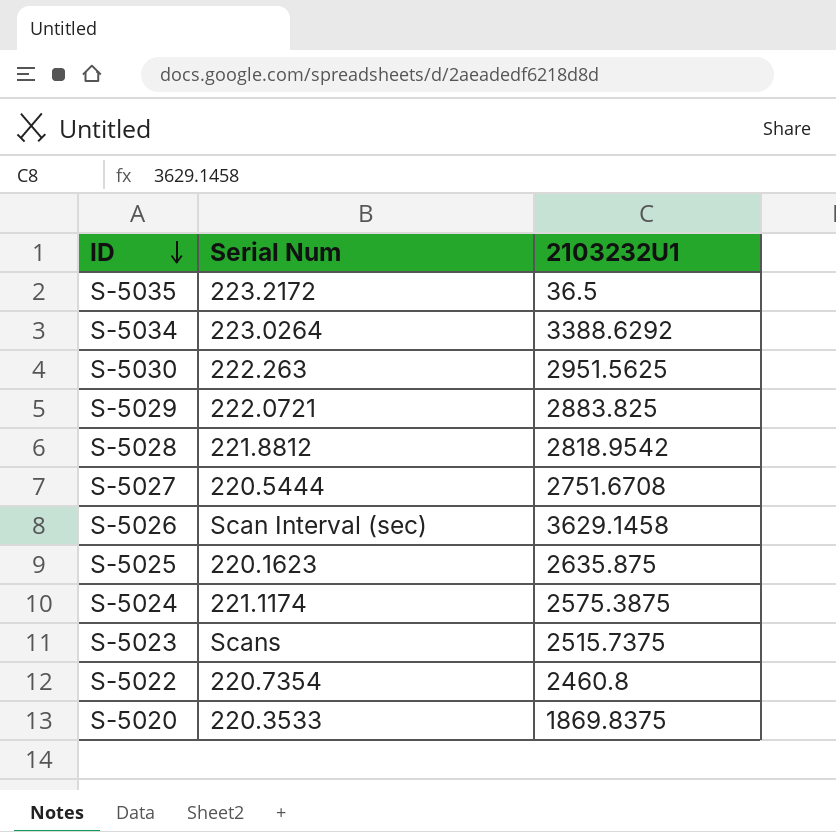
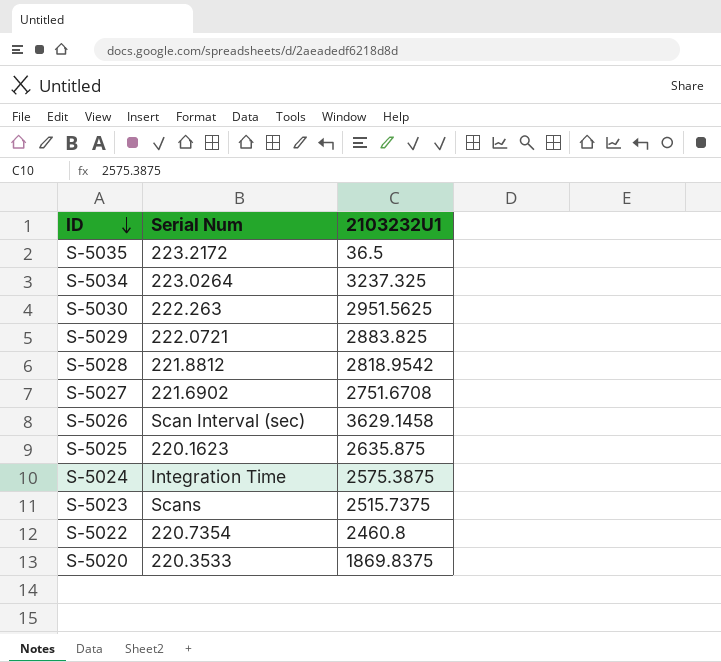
S-5034 | 2103232U1: 3388.6292 -> 3237.325
S-5027 | Serial Num: 220.5444 -> 221.6902
S-5024 | Serial Num: 221.1174 -> Integration Time

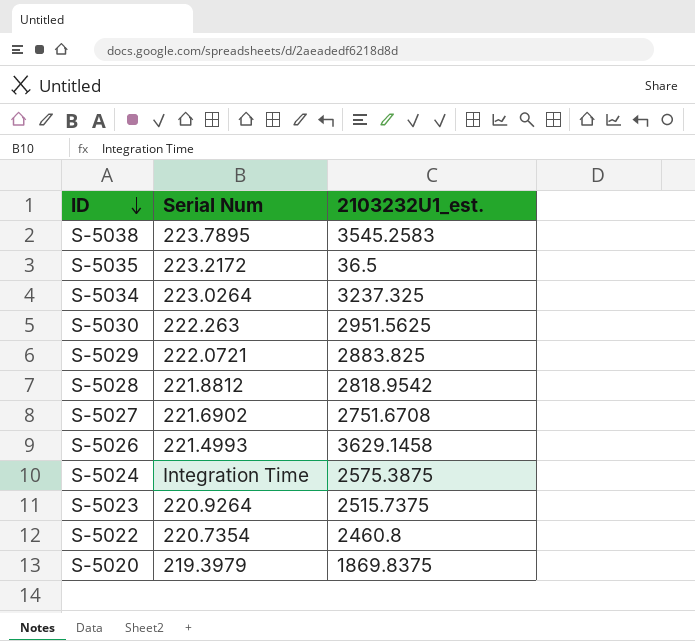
column name: 2103232U1 -> 2103232U1_est.
row S-5025: 220.1623 | 2635.875 -> none
row S-5038: none -> 223.7895 | 3545.2583
S-5026 | Serial Num: Scan Interval (sec) -> 221.4993
S-5023 | Serial Num: Scans -> 220.9264
S-5020 | Serial Num: 220.3533 -> 219.3979

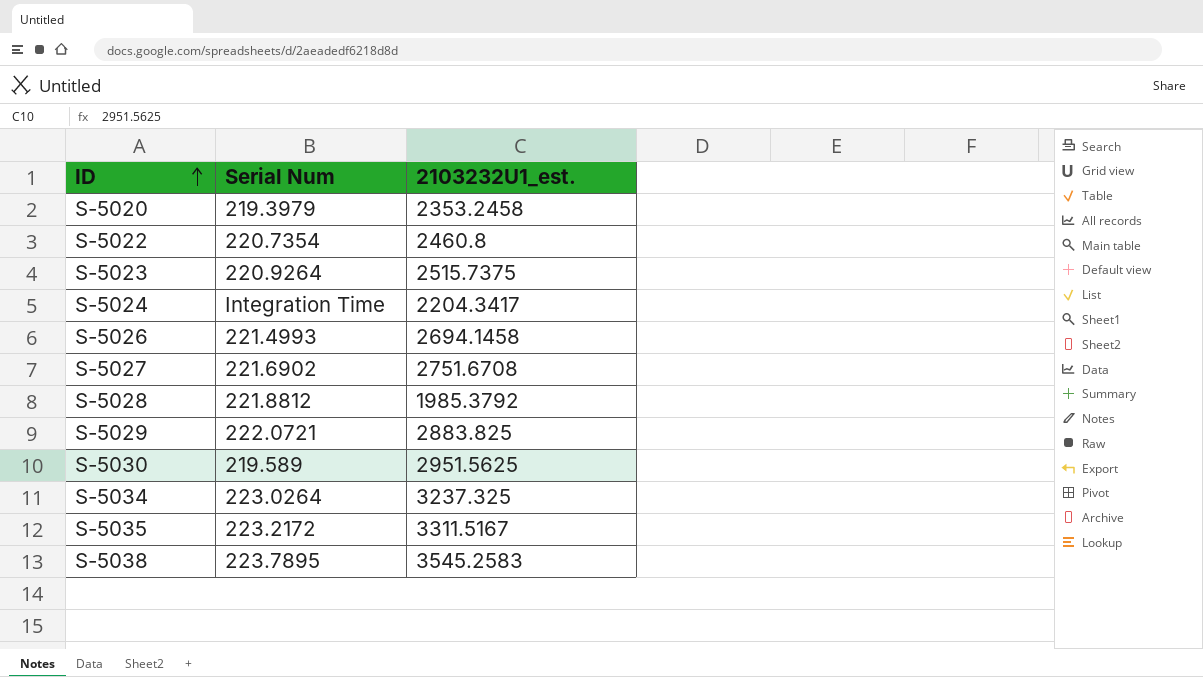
row order: ID descending -> ID ascending
S-5020 | 2103232U1_est.: 1869.8375 -> 2353.2458
S-5024 | 2103232U1_est.: 2575.3875 -> 2204.3417
S-5026 | 2103232U1_est.: 3629.1458 -> 2694.1458
S-5028 | 2103232U1_est.: 2818.9542 -> 1985.3792
S-5030 | Serial Num: 222.263 -> 219.589
S-5035 | 2103232U1_est.: 36.5 -> 3311.5167

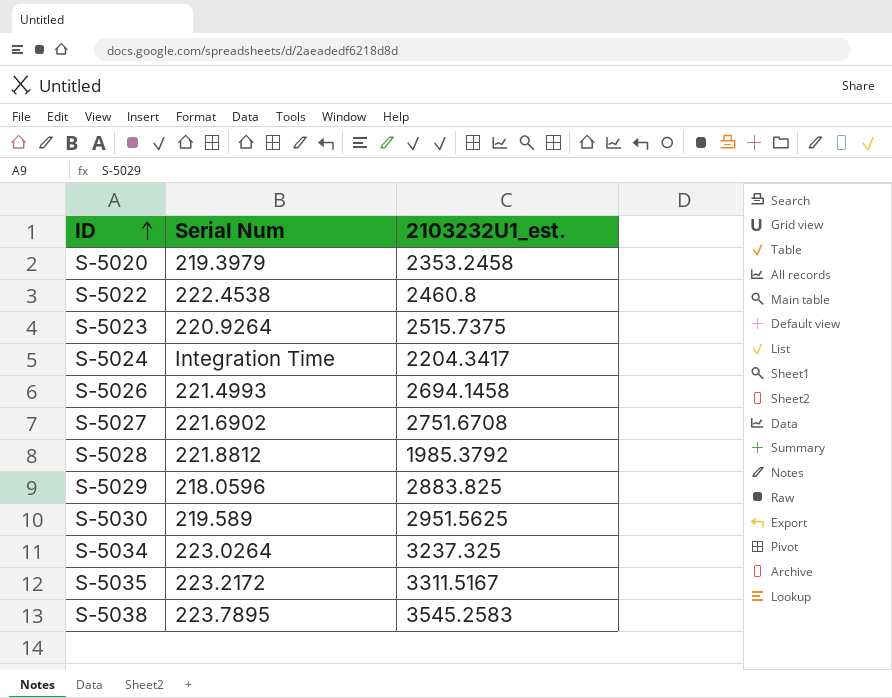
S-5022 | Serial Num: 220.7354 -> 222.4538
S-5029 | Serial Num: 222.0721 -> 218.0596

